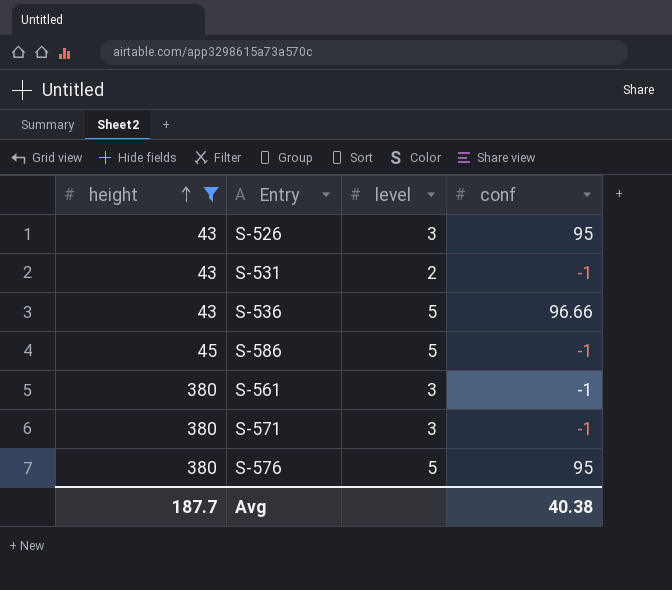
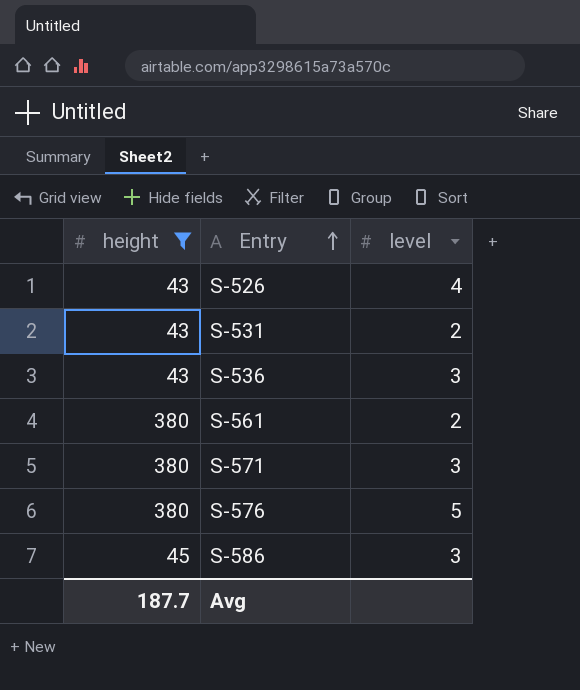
row order: height ascending -> Entry ascending
column conf | position: 4 -> none
S-526 | level: 3 -> 4
S-536 | level: 5 -> 3
S-561 | level: 3 -> 2
S-586 | level: 5 -> 3

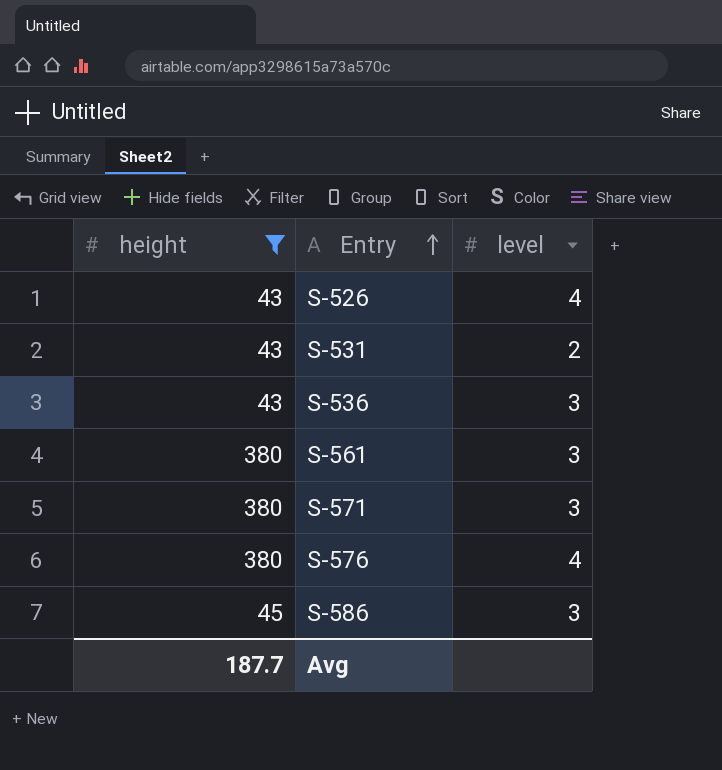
S-561 | level: 2 -> 3
S-576 | level: 5 -> 4

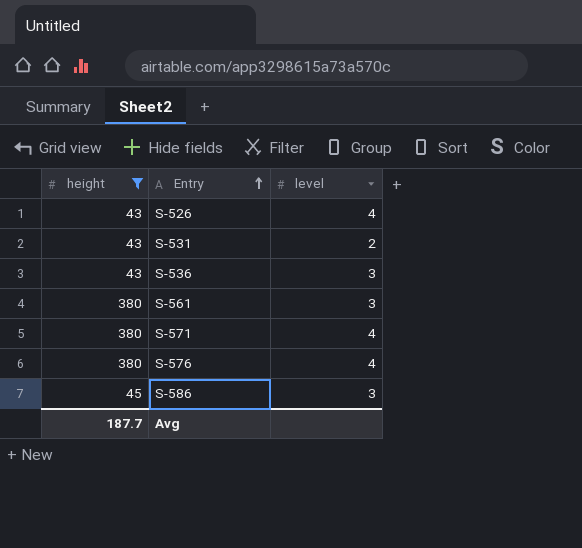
S-571 | level: 3 -> 4

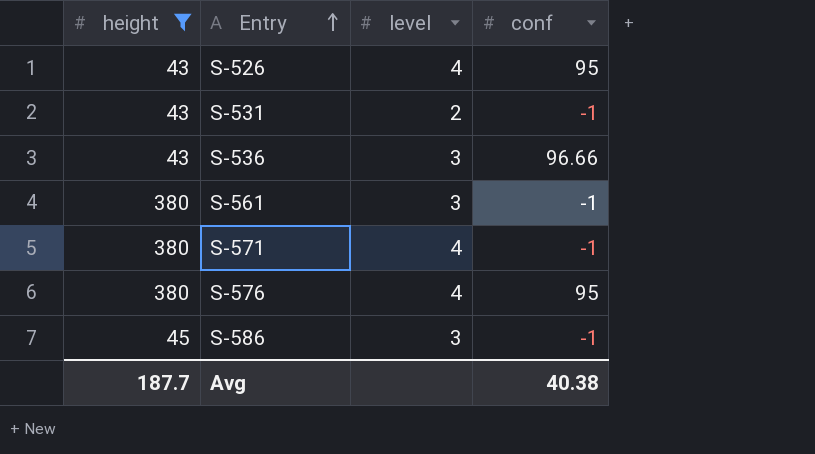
column conf | position: none -> 4

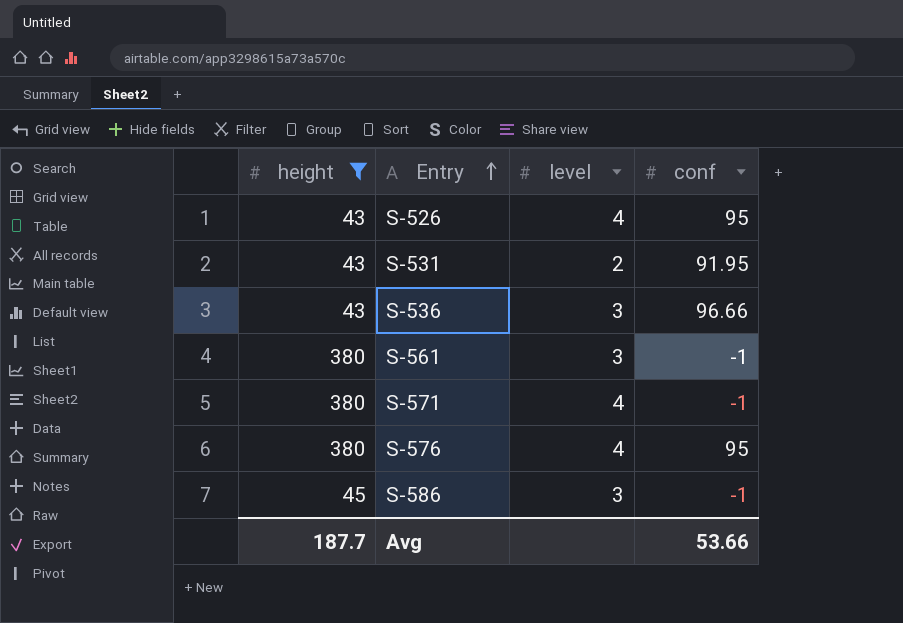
S-531 | conf: -1 -> 91.95
Avg | conf: 40.38 -> 53.66

